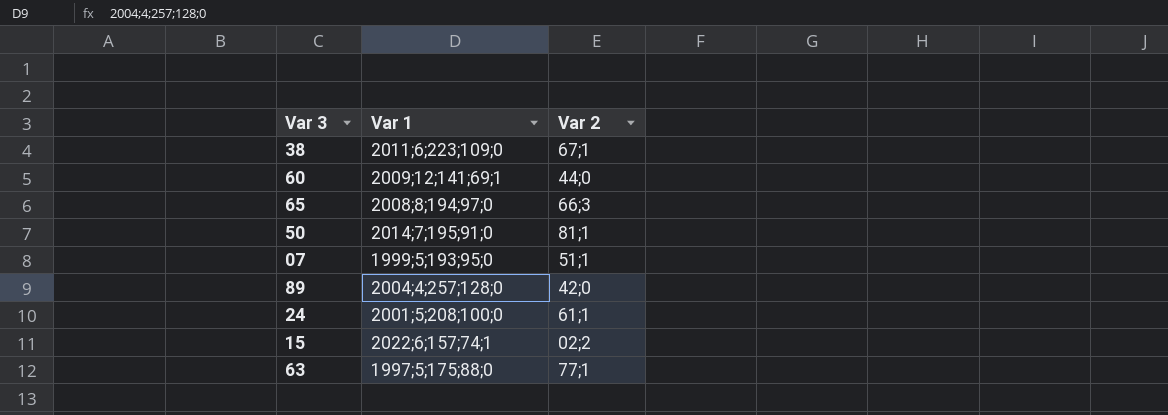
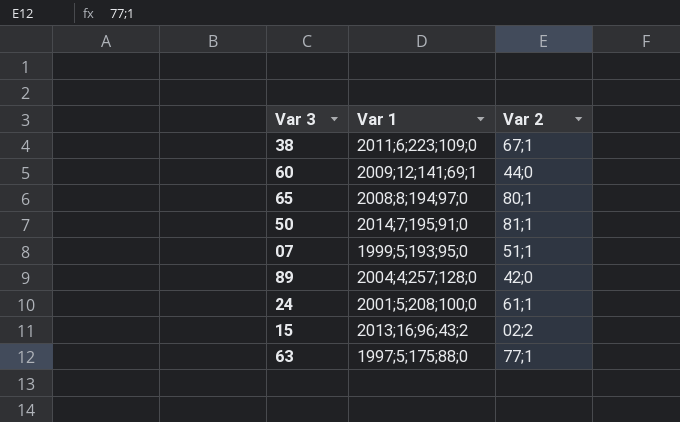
65 | Var 2: 66;3 -> 80;1
15 | Var 1: 2022;6;157;74;1 -> 2013;16;96;43;2

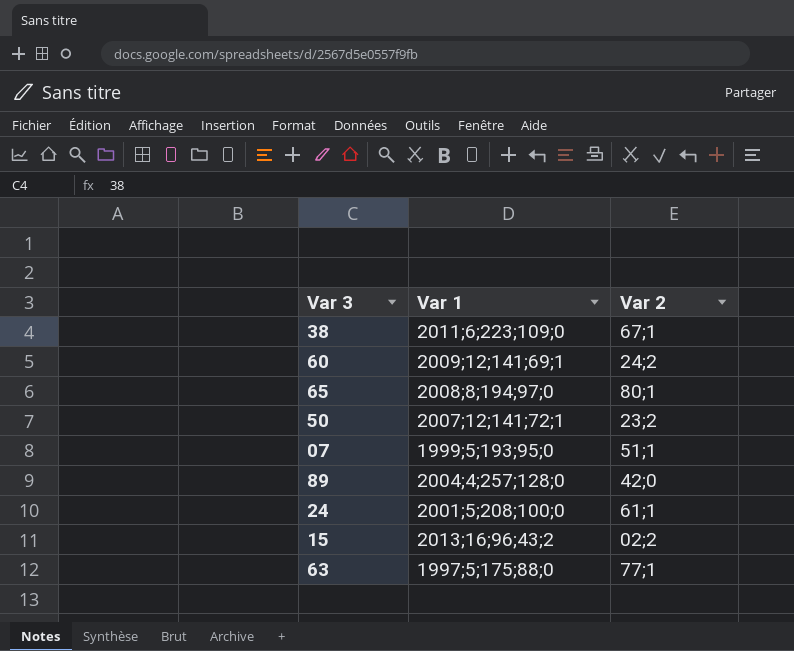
60 | Var 2: 44;0 -> 24;2
50 | Var 1: 2014;7;195;91;0 -> 2007;12;141;72;1
50 | Var 2: 81;1 -> 23;2

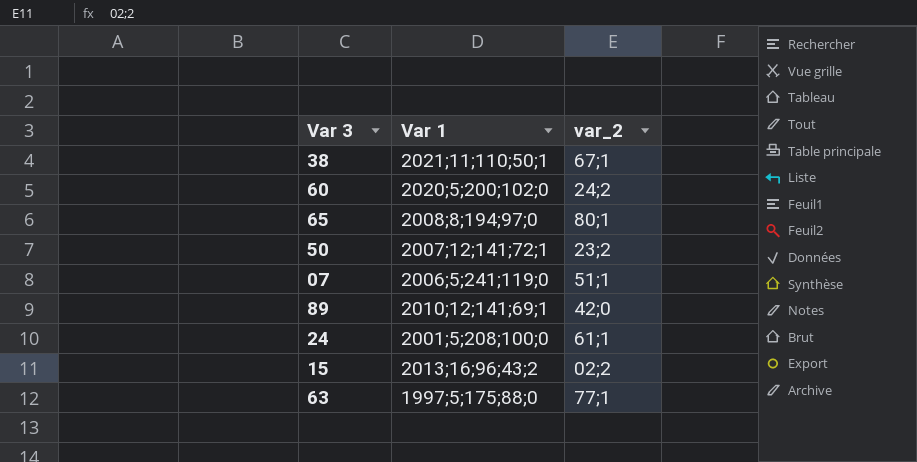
column name: Var 2 -> var_2
38 | Var 1: 2011;6;223;109;0 -> 2021;11;110;50;1
60 | Var 1: 2009;12;141;69;1 -> 2020;5;200;102;0
07 | Var 1: 1999;5;193;95;0 -> 2006;5;241;119;0
89 | Var 1: 2004;4;257;128;0 -> 2010;12;141;69;1

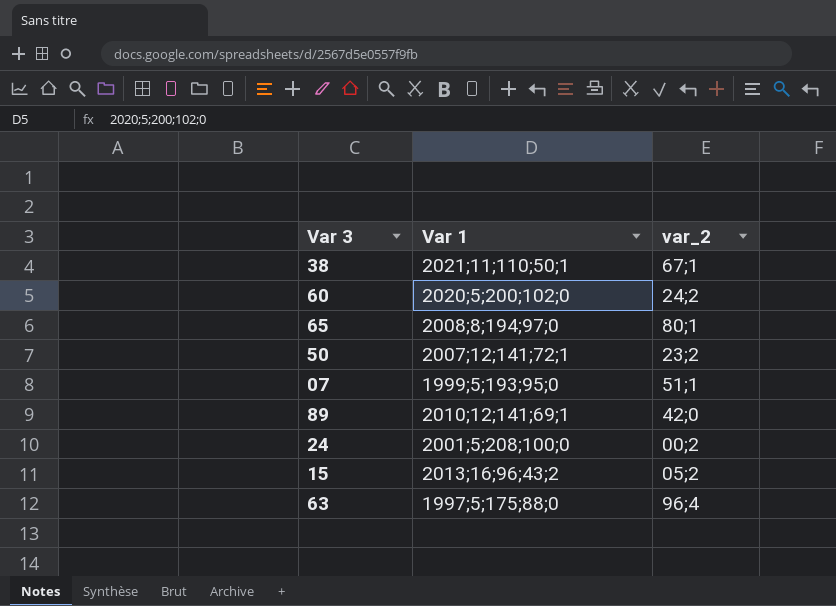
07 | Var 1: 2006;5;241;119;0 -> 1999;5;193;95;0
24 | var_2: 61;1 -> 00;2
15 | var_2: 02;2 -> 05;2
63 | var_2: 77;1 -> 96;4

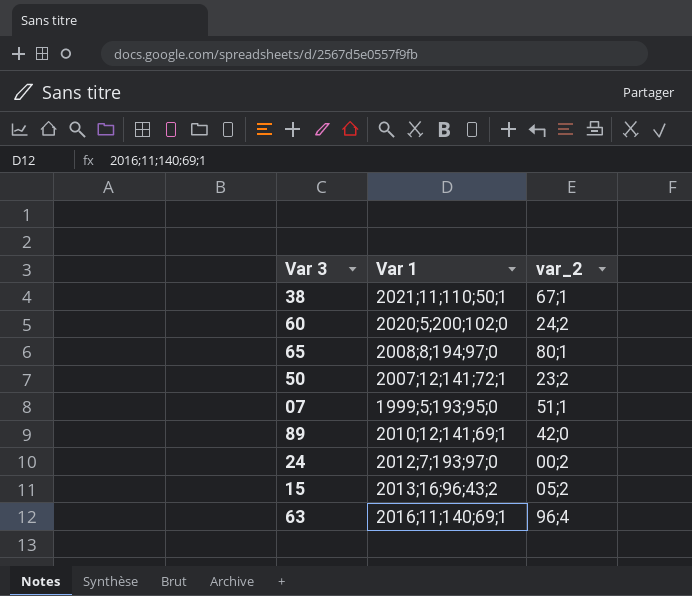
24 | Var 1: 2001;5;208;100;0 -> 2012;7;193;97;0
63 | Var 1: 1997;5;175;88;0 -> 2016;11;140;69;1

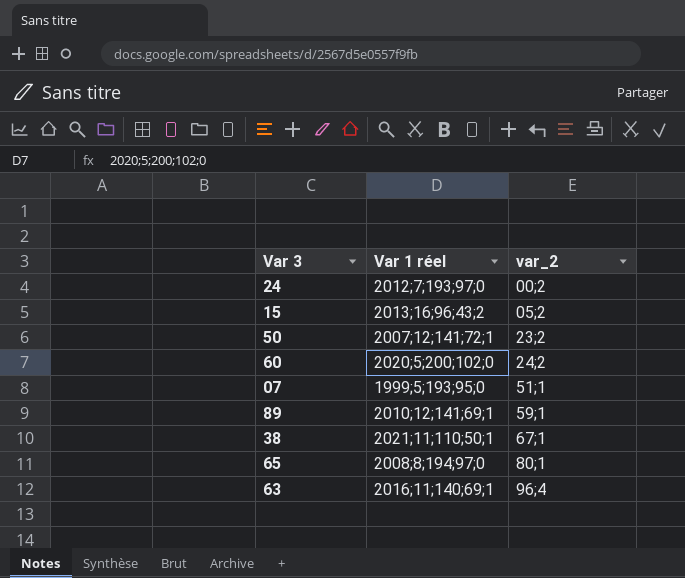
row order: none -> var_2 ascending
column name: Var 1 -> Var 1 réel
89 | var_2: 42;0 -> 59;1

